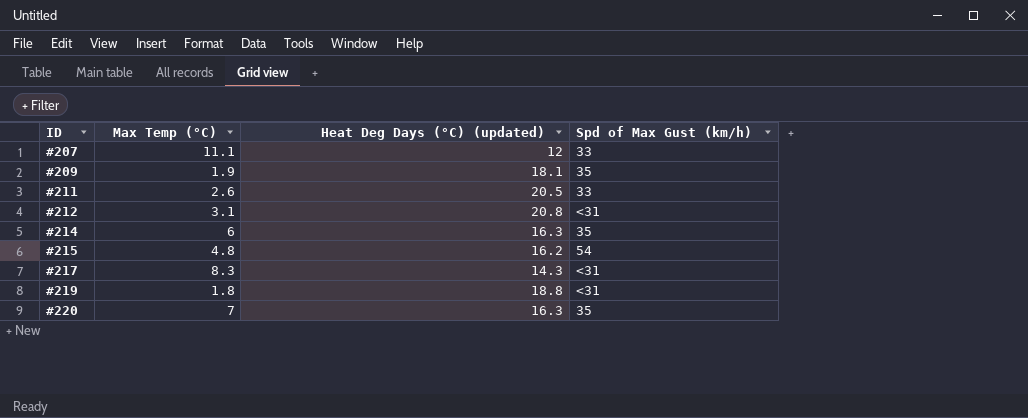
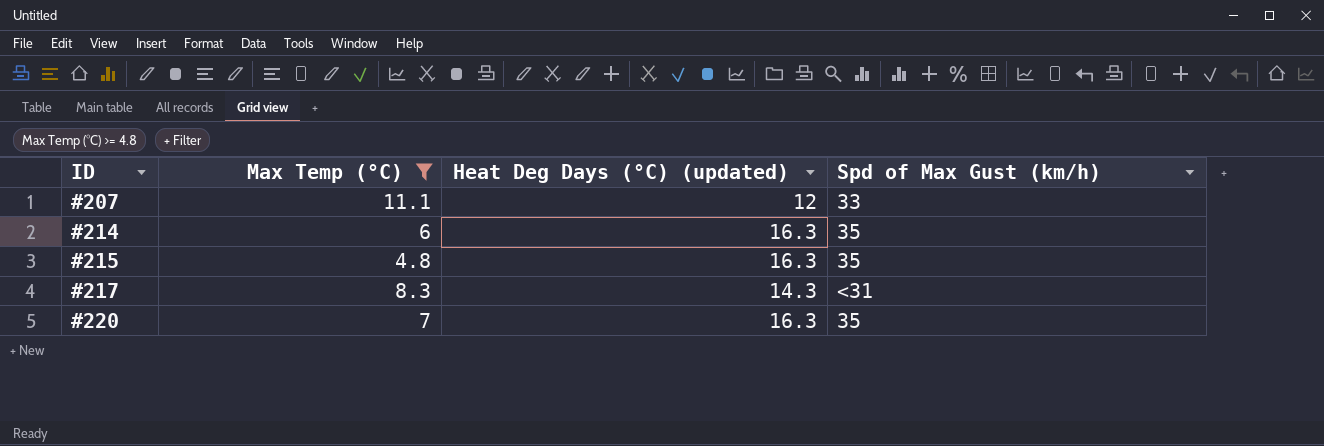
filter: none -> Max Temp (°C) >= 4.8
#215 | Heat Deg Days (°C) (updated): 16.2 -> 16.3
#215 | Spd of Max Gust (km/h): 54 -> 35

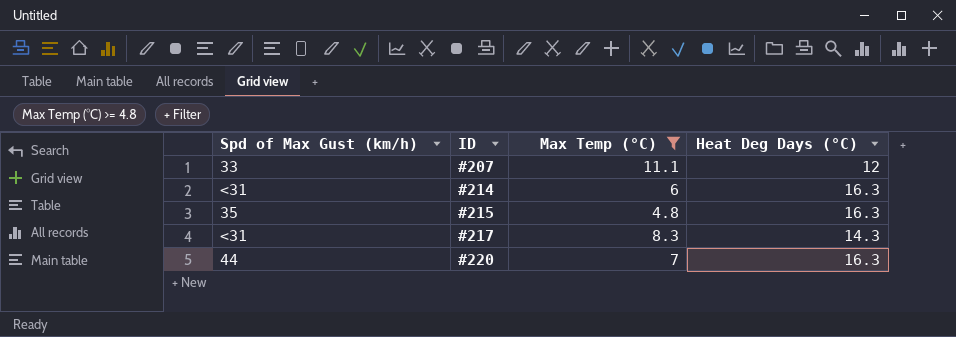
column Spd of Max Gust (km/h) | position: 4 -> 1
column name: Heat Deg Days (°C) (updated) -> Heat Deg Days (°C)
#214 | Spd of Max Gust (km/h): 35 -> <31
#220 | Spd of Max Gust (km/h): 35 -> 44

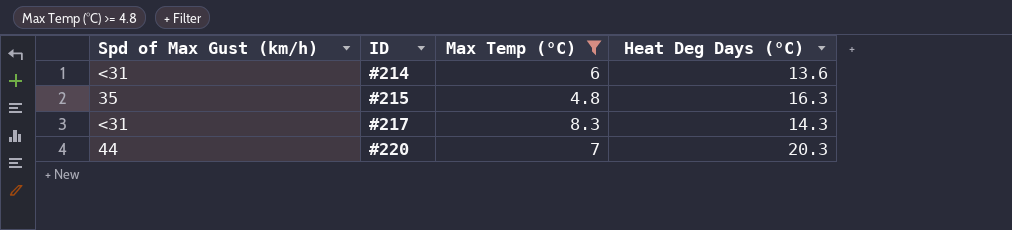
row #207: 33 | 11.1 | 12 -> none
#214 | Heat Deg Days (°C): 16.3 -> 13.6
#220 | Heat Deg Days (°C): 16.3 -> 20.3

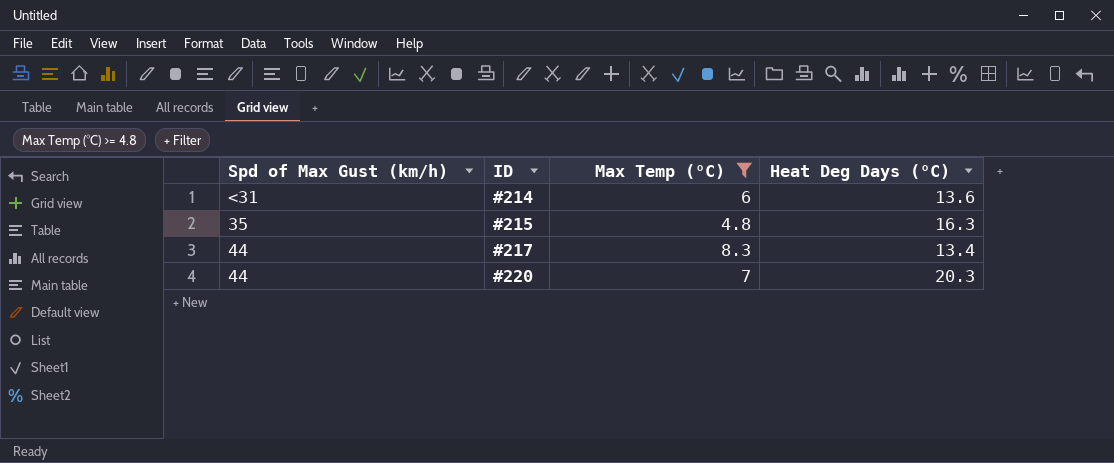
#217 | Spd of Max Gust (km/h): <31 -> 44
#217 | Heat Deg Days (°C): 14.3 -> 13.4

